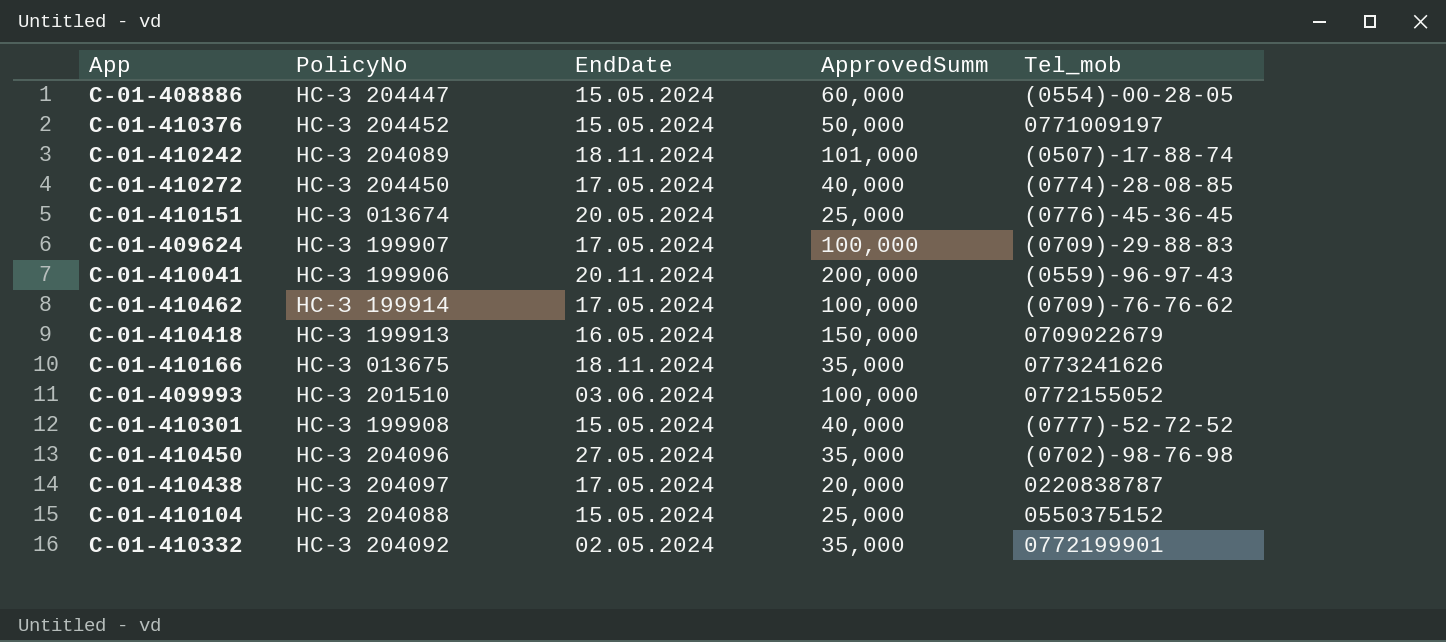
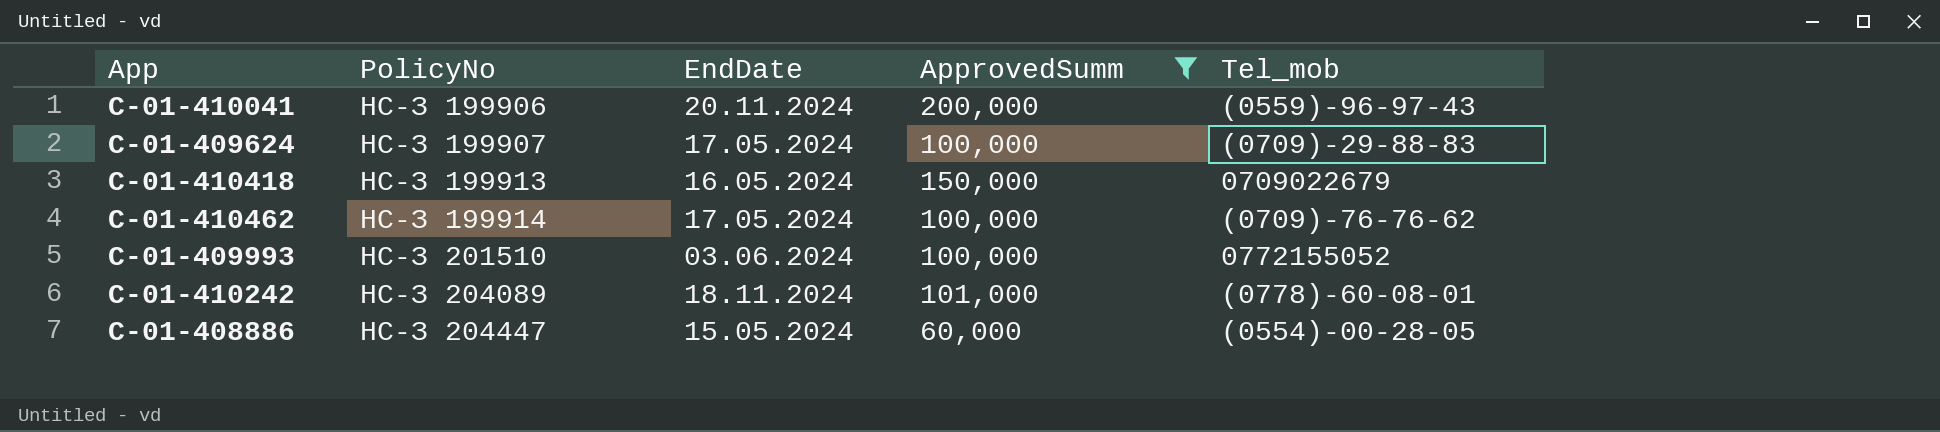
filter: none -> ApprovedSumm >= 60,000
row order: none -> PolicyNo ascending
C-01-410242 | Tel_mob: (0507)-17-88-74 -> (0778)-60-08-01

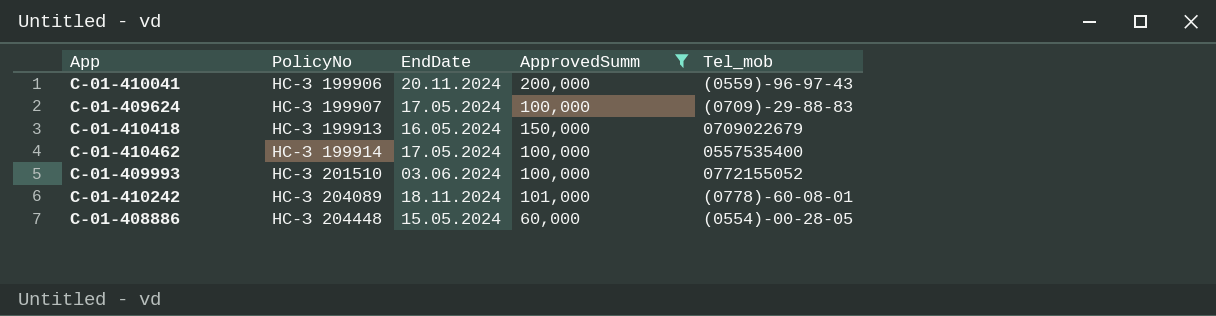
C-01-410462 | Tel_mob: (0709)-76-76-62 -> 0557535400
C-01-408886 | PolicyNo: НС-З 204447 -> НС-З 204448

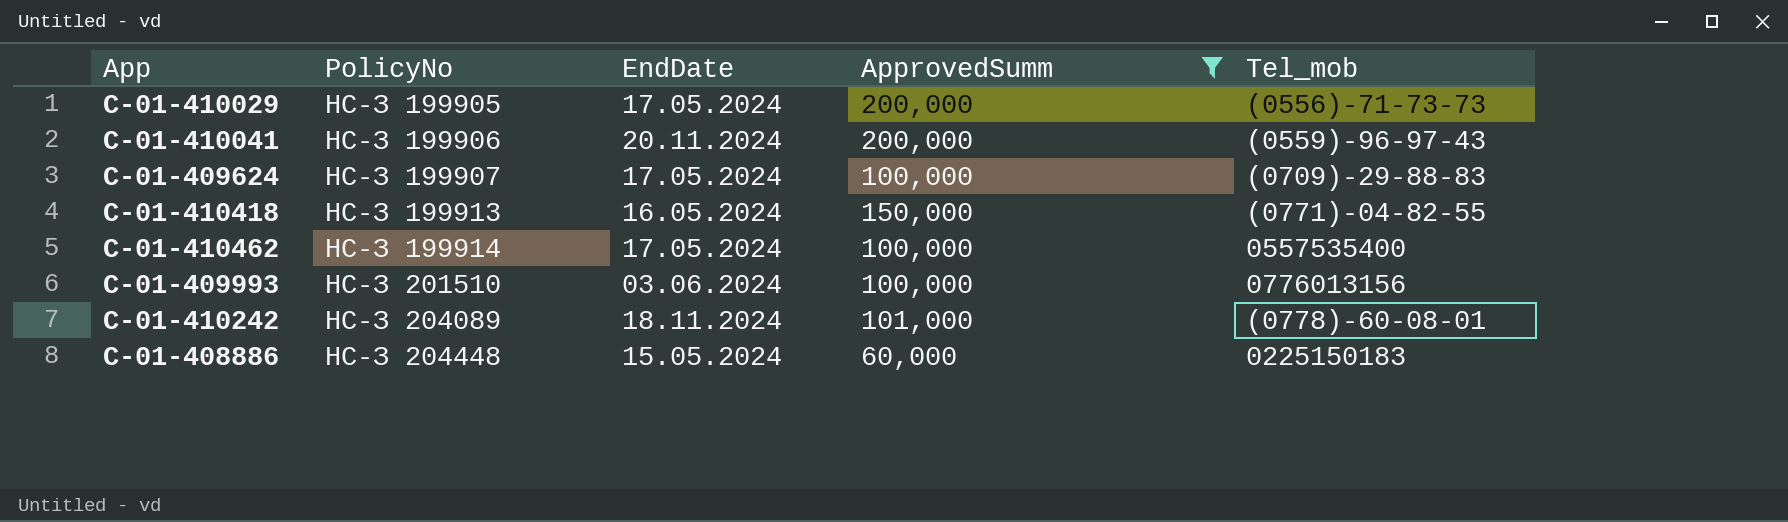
row C-01-410029: none -> НС-З 199905 | 17.05.2024 | 200,000 | (0556)-71-73-73
C-01-410418 | Tel_mob: 0709022679 -> (0771)-04-82-55
C-01-409993 | Tel_mob: 0772155052 -> 0776013156
C-01-408886 | Tel_mob: (0554)-00-28-05 -> 0225150183

